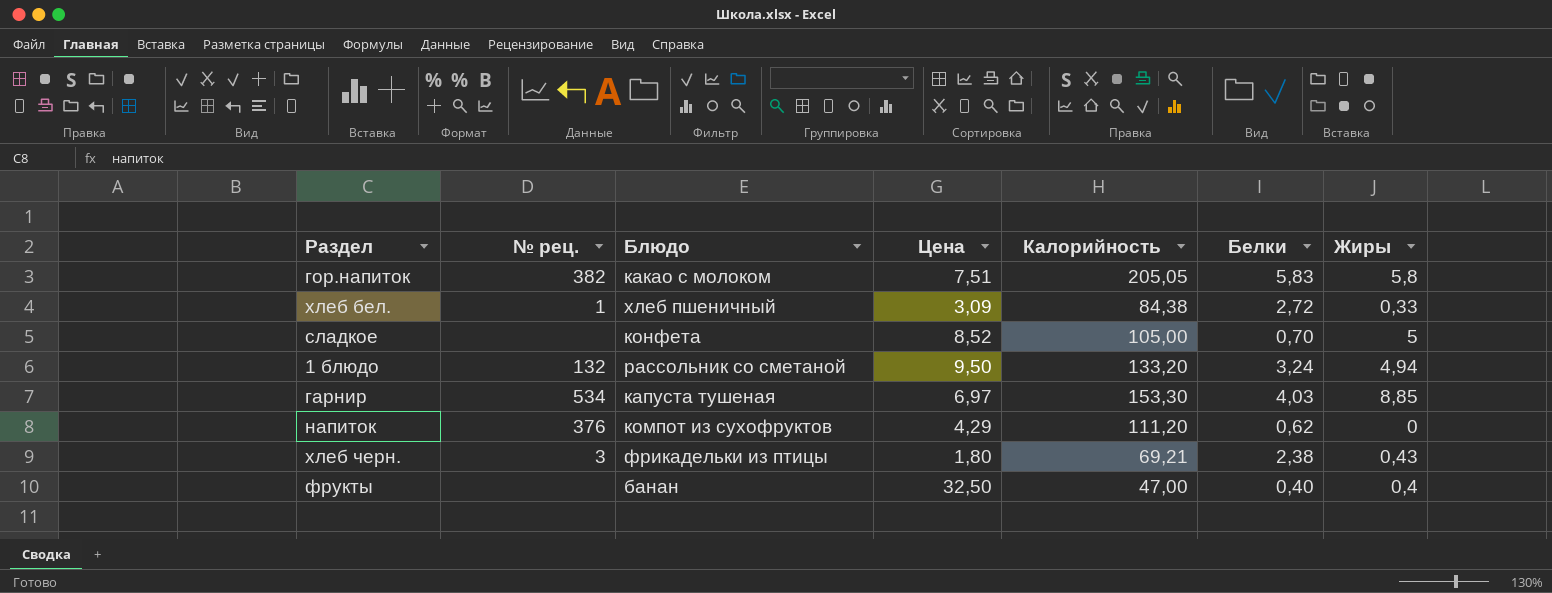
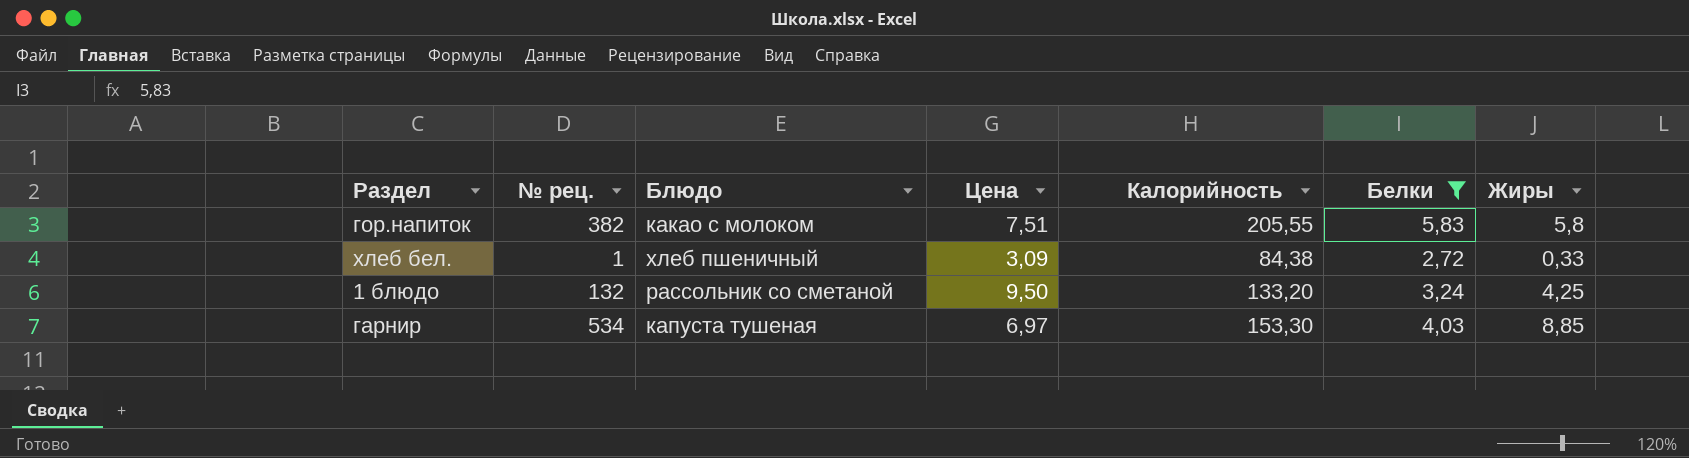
filter: none -> Белки >= 2,72
гор.напиток | Калорийность: 205,05 -> 205,55
1 блюдо | Жиры: 4,94 -> 4,25

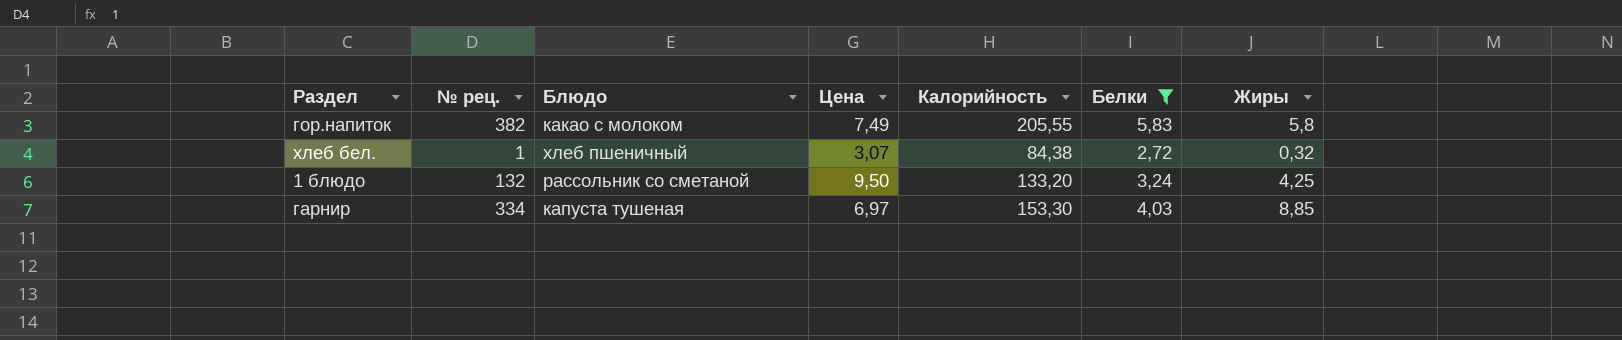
гор.напиток | Цена: 7,51 -> 7,49
хлеб бел. | Цена: 3,09 -> 3,07
хлеб бел. | Жиры: 0,33 -> 0,32
гарнир | № рец.: 534 -> 334

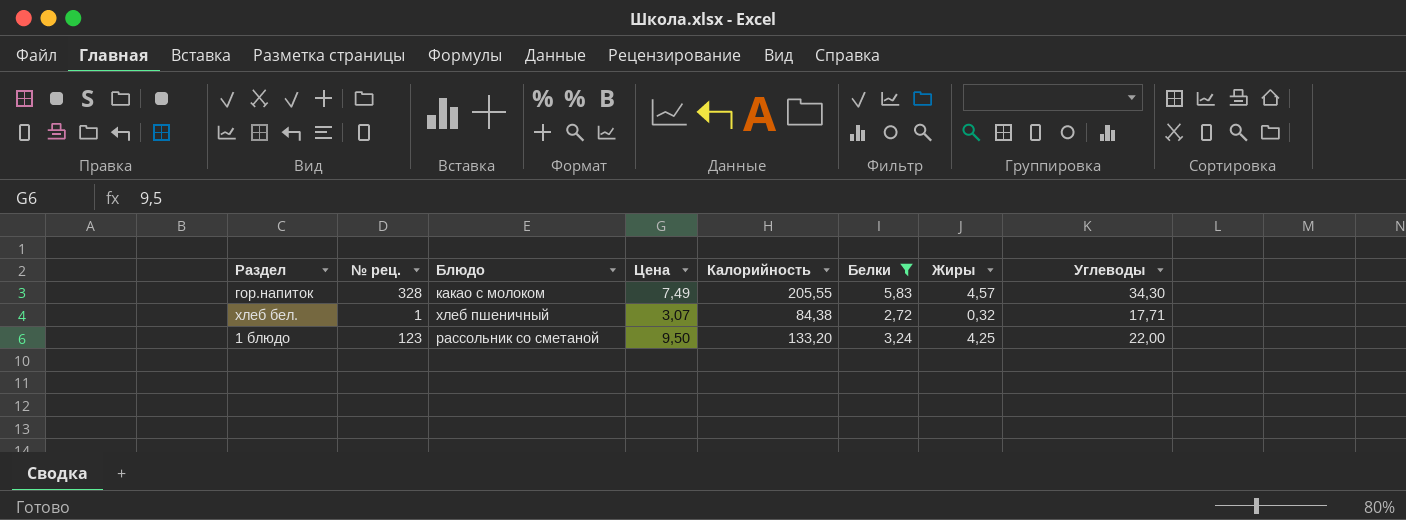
column Углеводы | position: none -> 8
row гарнир: 334 | капуста тушеная | 6,97 | 153,30 | 4,03 | 8,85 -> none
гор.напиток | № рец.: 382 -> 328
гор.напиток | Жиры: 5,8 -> 4,57
1 блюдо | № рец.: 132 -> 123

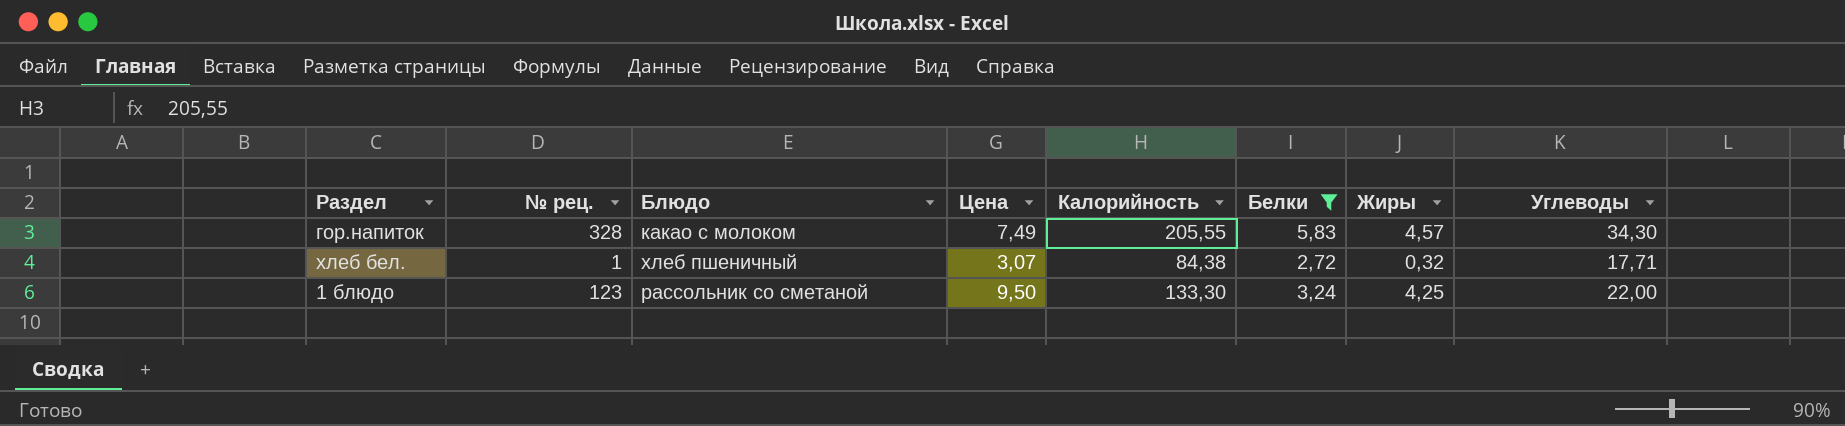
1 блюдо | Калорийность: 133,20 -> 133,30

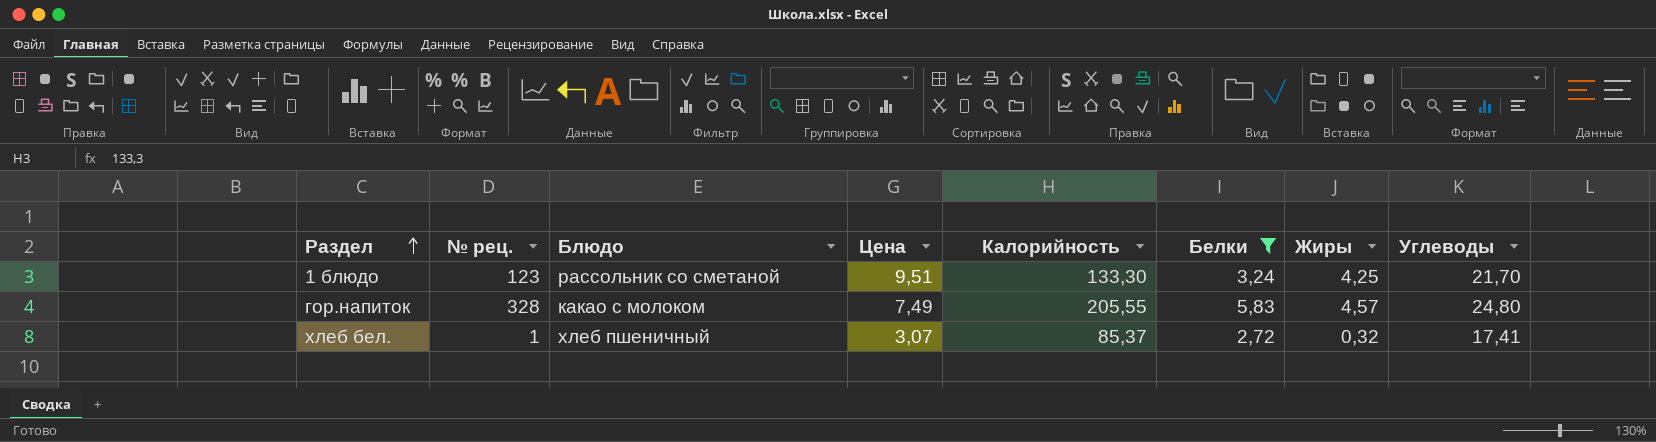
row order: none -> Раздел ascending
1 блюдо | Цена: 9,50 -> 9,51
1 блюдо | Углеводы: 22,00 -> 21,70
гор.напиток | Углеводы: 34,30 -> 24,80
хлеб бел. | Калорийность: 84,38 -> 85,37
хлеб бел. | Углеводы: 17,71 -> 17,41

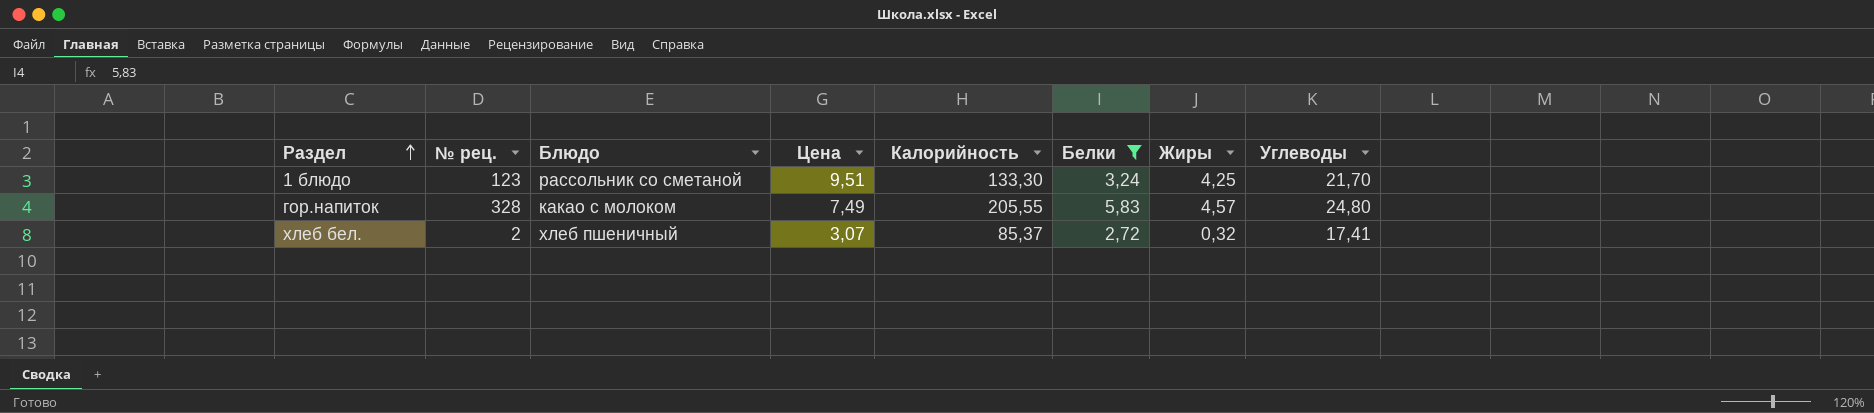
хлеб бел. | № рец.: 1 -> 2

